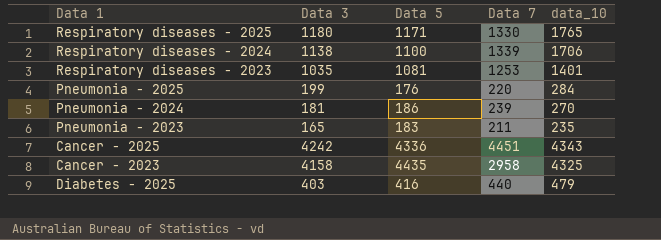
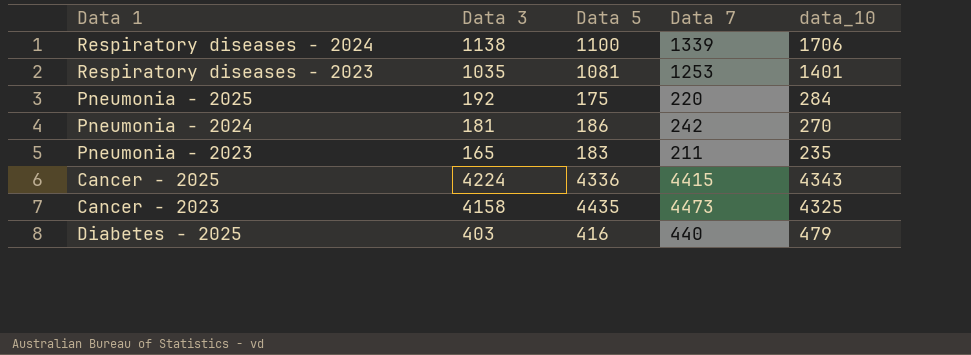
row Respiratory diseases - 2025: 1180 | 1171 | 1330 | 1765 -> none
Pneumonia - 2025 | Data 3: 199 -> 192
Pneumonia - 2025 | Data 5: 176 -> 175
Pneumonia - 2024 | Data 7: 239 -> 242
Cancer - 2025 | Data 3: 4242 -> 4224
Cancer - 2025 | Data 7: 4451 -> 4415
Cancer - 2023 | Data 7: 2958 -> 4473

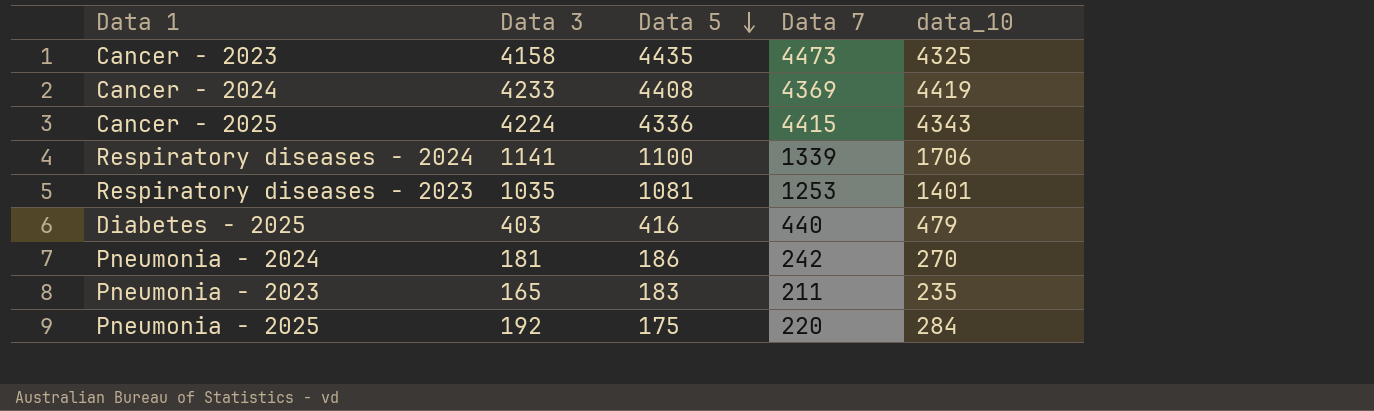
row order: none -> Data 5 descending
row Cancer - 2024: none -> 4233 | 4408 | 4369 | 4419
Respiratory diseases - 2024 | Data 3: 1138 -> 1141

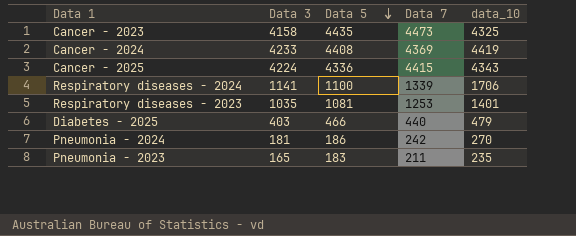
row Pneumonia - 2025: 192 | 175 | 220 | 284 -> none
Diabetes - 2025 | Data 5: 416 -> 466

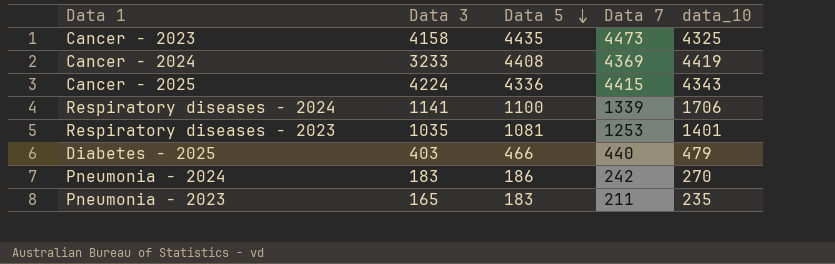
Cancer - 2024 | Data 3: 4233 -> 3233
Pneumonia - 2024 | Data 3: 181 -> 183

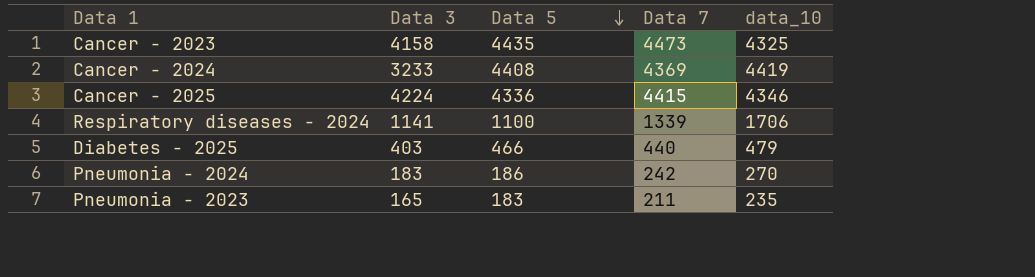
row Respiratory diseases - 2023: 1035 | 1081 | 1253 | 1401 -> none
Cancer - 2025 | data_10: 4343 -> 4346

